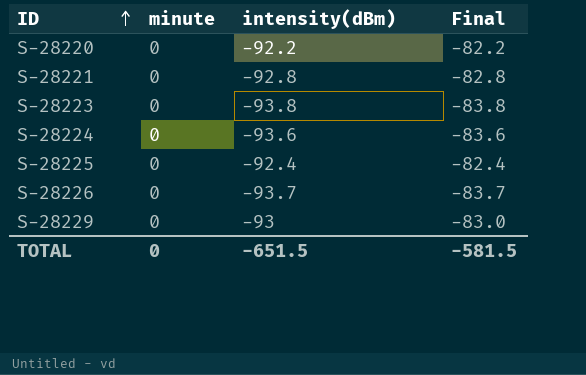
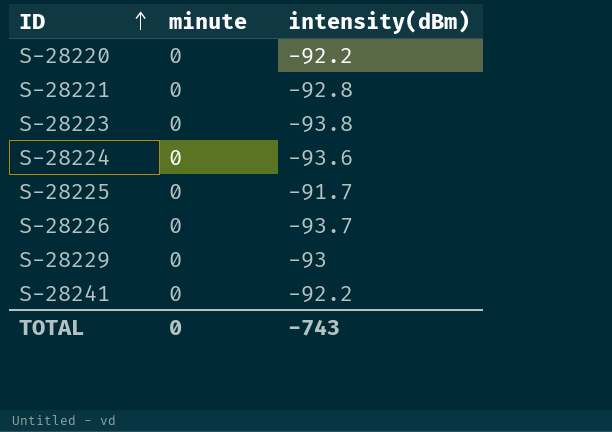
column Final | formula: [intensity(dBm)] + 10 -> none
S-28225 | intensity(dBm): -92.4 -> -91.7
row S-28241: none -> 0 | -92.2
TOTAL | intensity(dBm): -651.5 -> -743

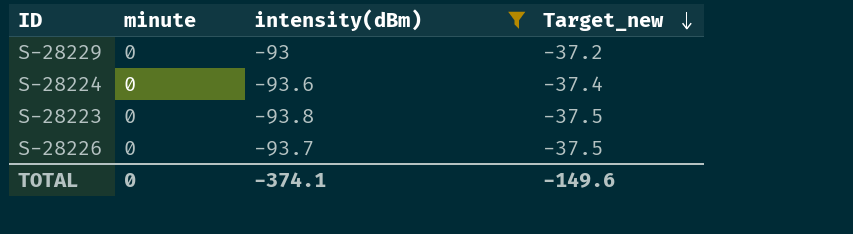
filter: none -> intensity(dBm) <= -93
row order: ID ascending -> Target_new descending
column Target_new | formula: none -> [intensity(dBm)] * 0.4
TOTAL | intensity(dBm): -743 -> -374.1

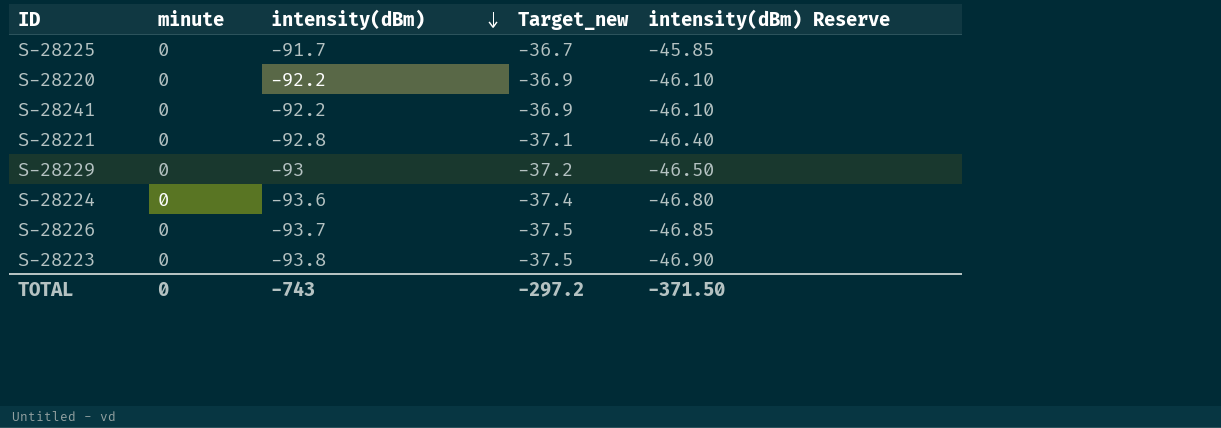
filter: intensity(dBm) <= -93 -> none
row order: Target_new descending -> intensity(dBm) descending
column intensity(dBm) Reserve | formula: none -> [intensity(dBm)] * 0.5
TOTAL | intensity(dBm): -374.1 -> -743
TOTAL | Target_new: -149.6 -> -297.2

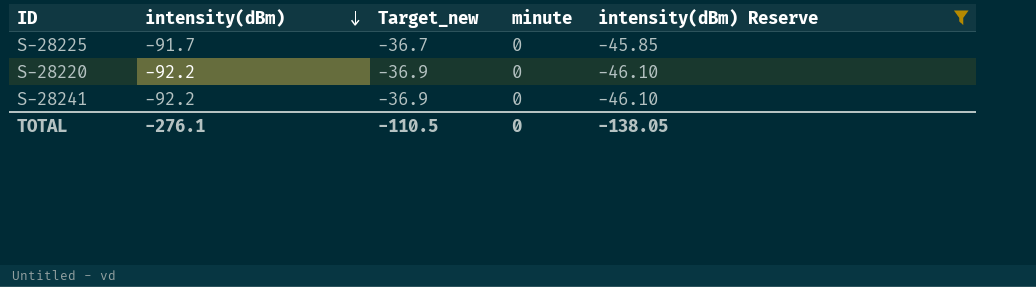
filter: none -> intensity(dBm) Reserve >= -46.10
column minute | position: 2 -> 4
TOTAL | intensity(dBm): -743 -> -276.1
TOTAL | Target_new: -297.2 -> -110.5
TOTAL | intensity(dBm) Reserve: -371.50 -> -138.05

